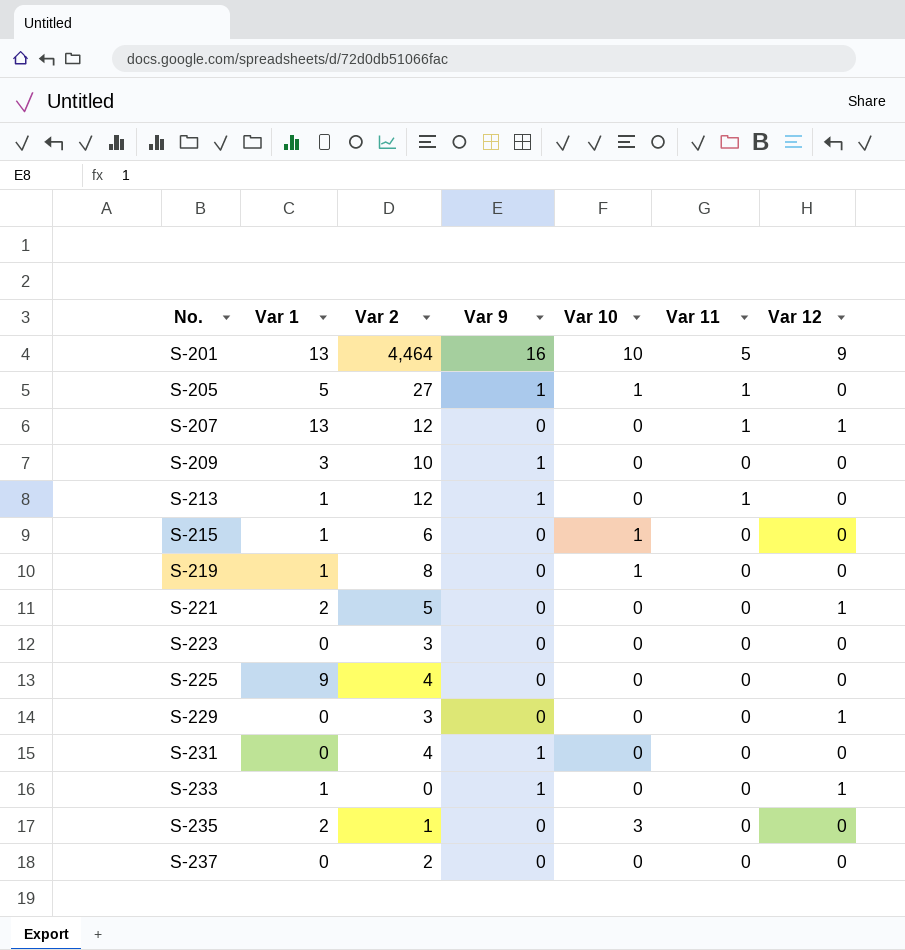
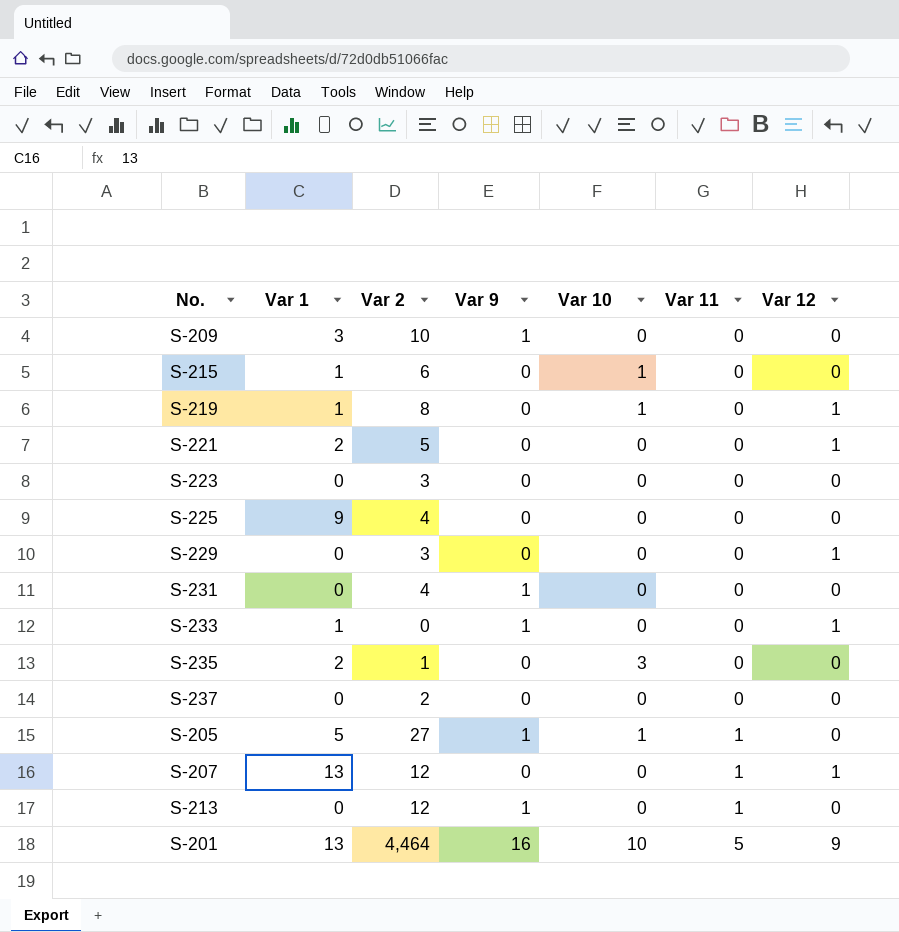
row order: No. ascending -> Var 11 ascending
S-219 | Var 12: 0 -> 1
S-213 | Var 1: 1 -> 0

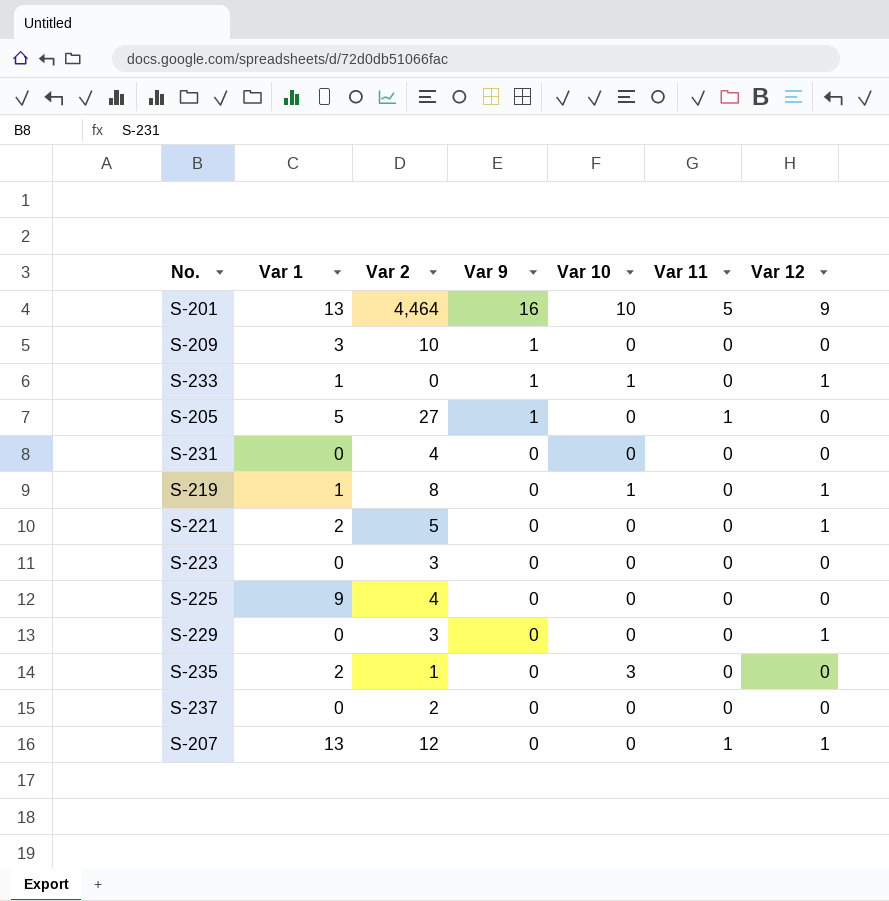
row order: Var 11 ascending -> Var 9 descending
row S-215: 1 | 6 | 0 | 1 | 0 | 0 -> none
row S-213: 0 | 12 | 1 | 0 | 1 | 0 -> none
S-233 | Var 10: 0 -> 1
S-205 | Var 10: 1 -> 0
S-231 | Var 9: 1 -> 0

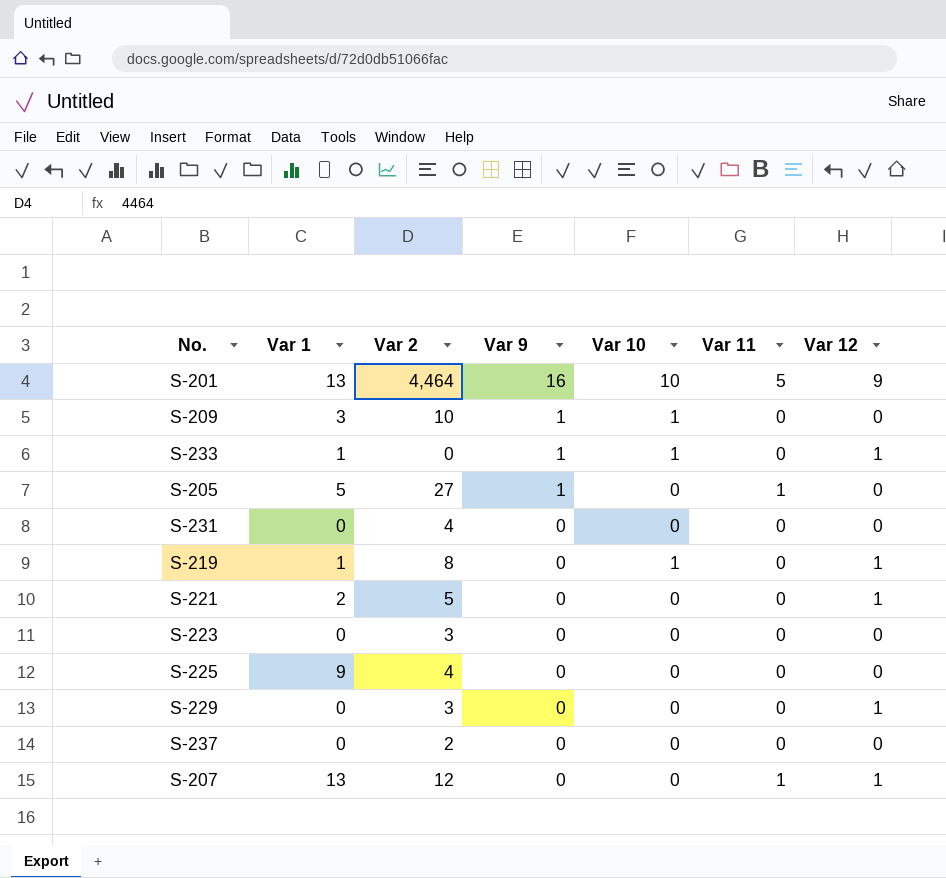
row S-235: 2 | 1 | 0 | 3 | 0 | 0 -> none
S-209 | Var 10: 0 -> 1

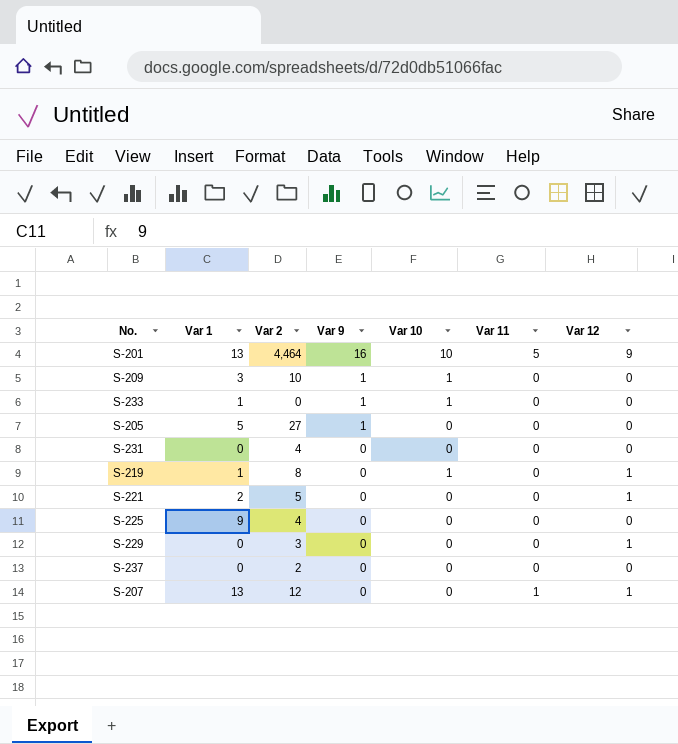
row S-223: 0 | 3 | 0 | 0 | 0 | 0 -> none
S-233 | Var 12: 1 -> 0
S-205 | Var 11: 1 -> 0

